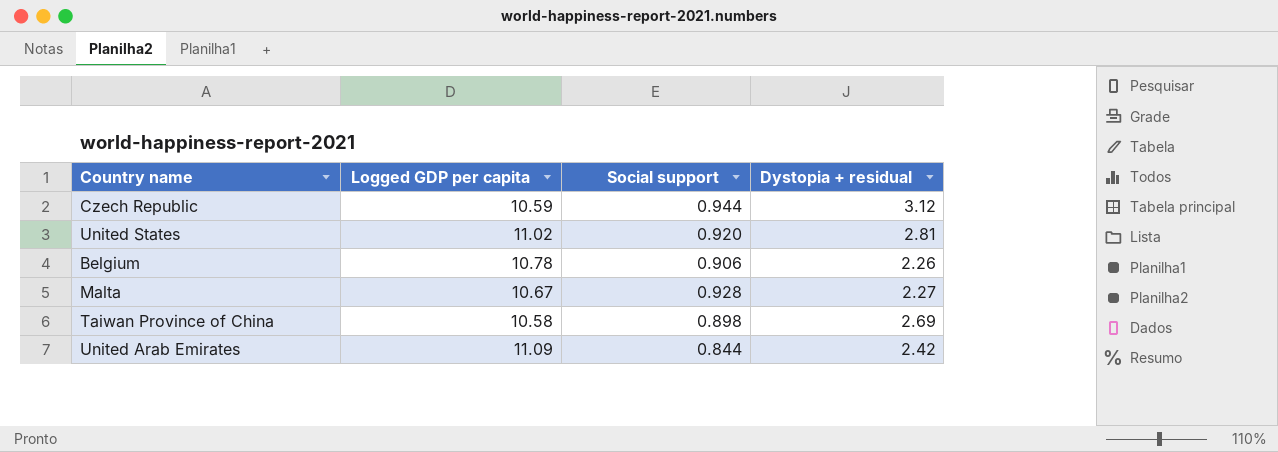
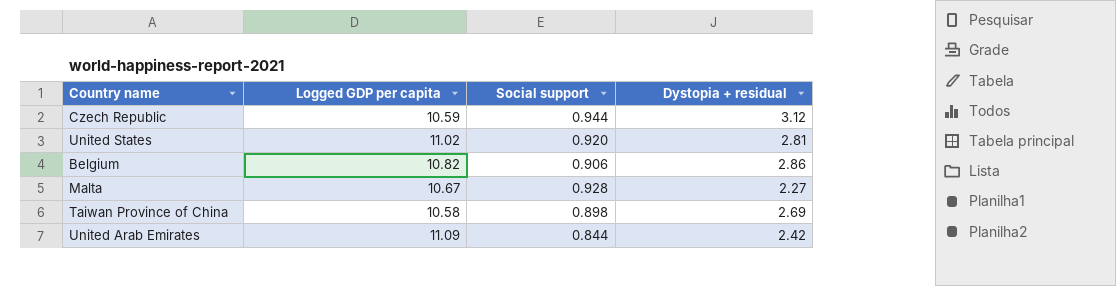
Belgium | Logged GDP per capita: 10.78 -> 10.82
Belgium | Dystopia + residual: 2.26 -> 2.86

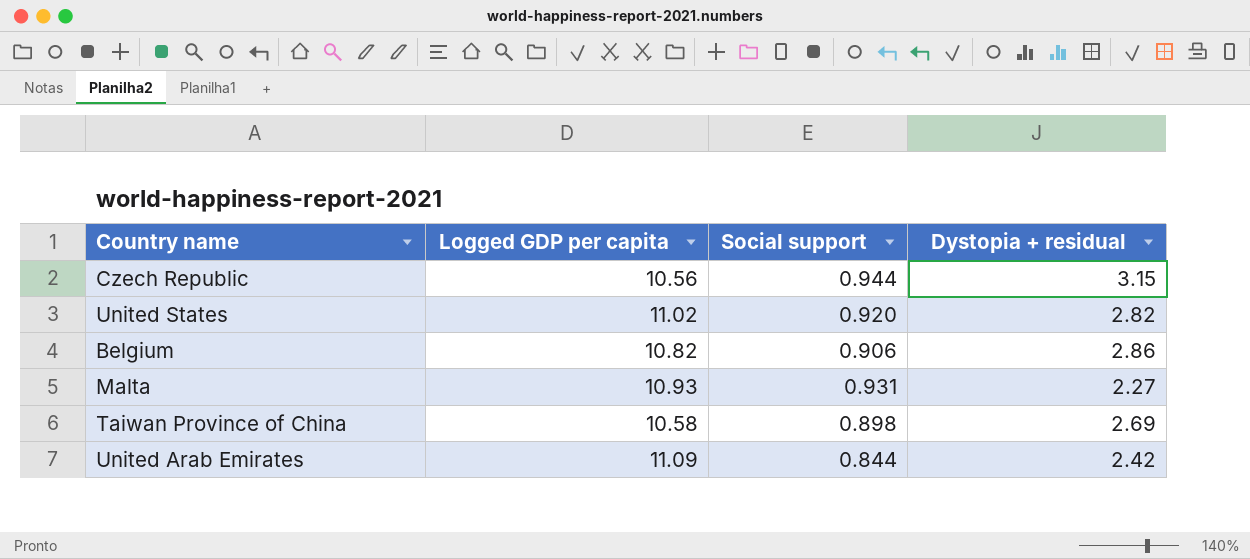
Czech Republic | Logged GDP per capita: 10.59 -> 10.56
Czech Republic | Dystopia + residual: 3.12 -> 3.15
United States | Dystopia + residual: 2.81 -> 2.82
Malta | Logged GDP per capita: 10.67 -> 10.93
Malta | Social support: 0.928 -> 0.931

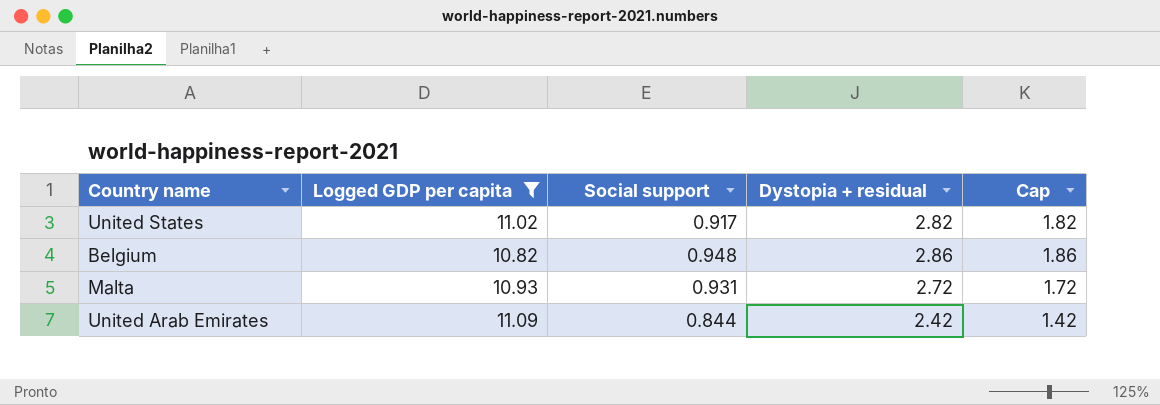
filter: none -> Logged GDP per capita >= 10.82
column Cap | formula: none -> [Dystopia + residual] - 1
United States | Social support: 0.920 -> 0.917
Belgium | Social support: 0.906 -> 0.948
Malta | Dystopia + residual: 2.27 -> 2.72

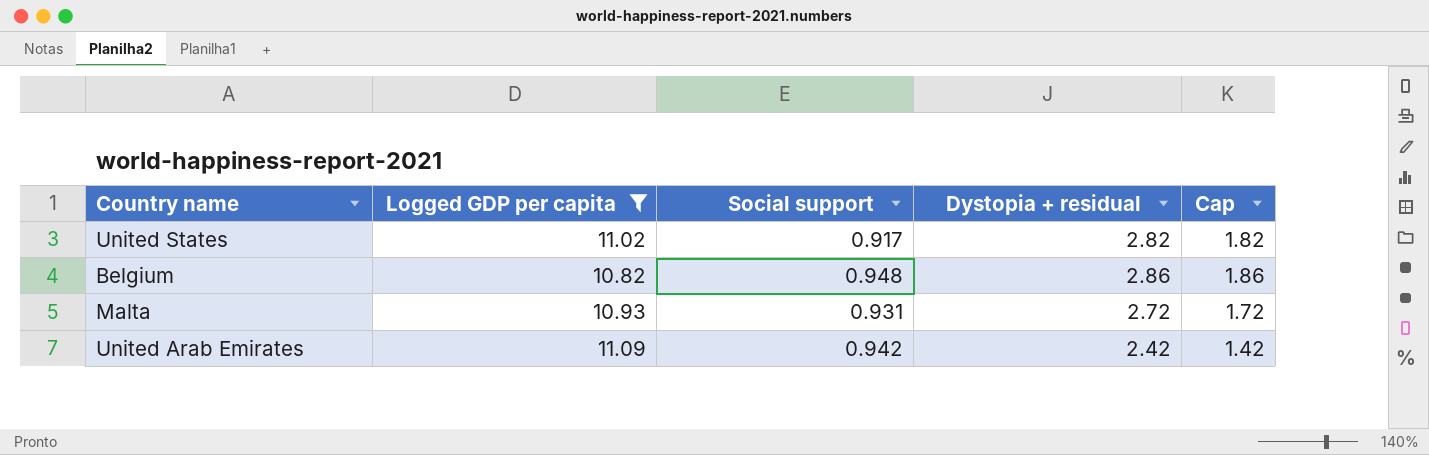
United Arab Emirates | Social support: 0.844 -> 0.942

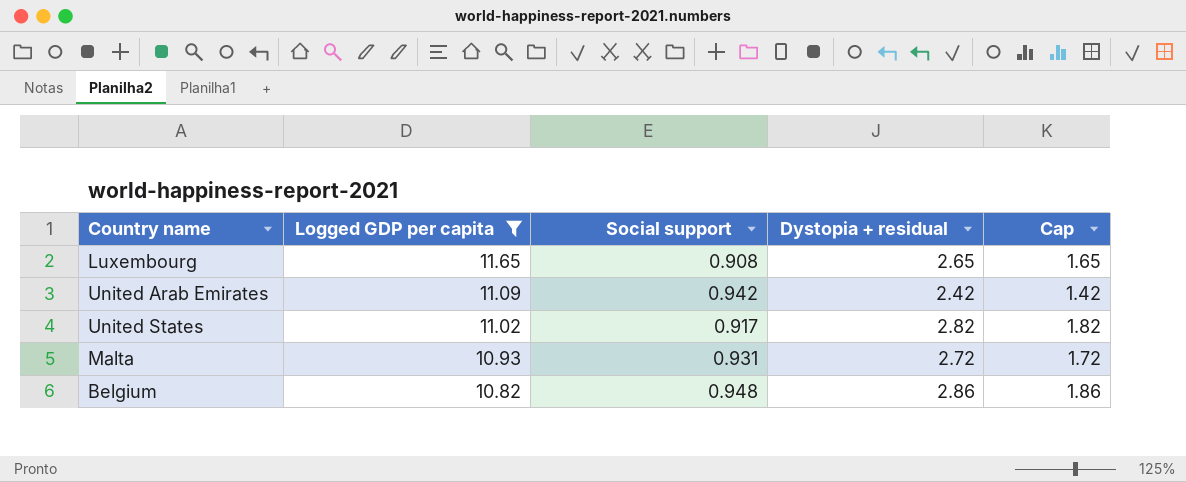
row order: none -> Logged GDP per capita descending
row Luxembourg: none -> 11.65 | 0.908 | 2.65 | 1.65

